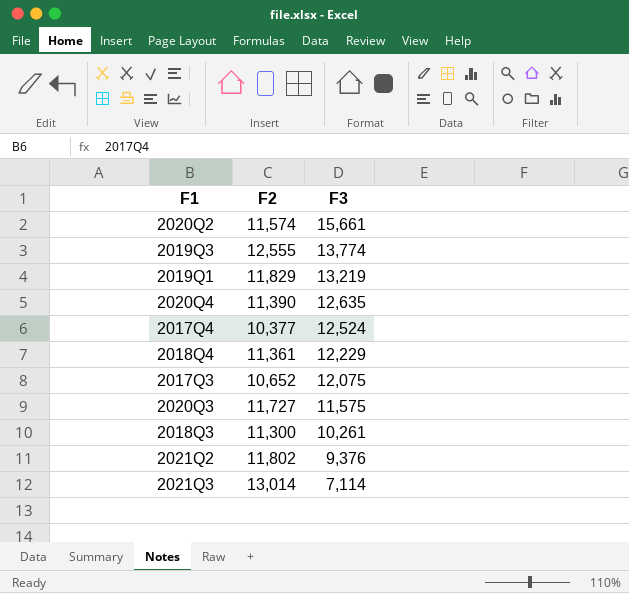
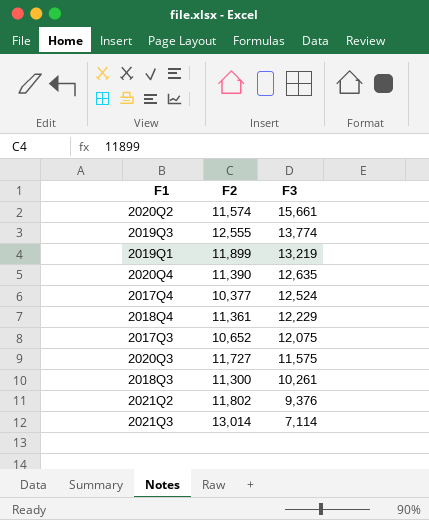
2019Q1 | F2: 11,829 -> 11,899

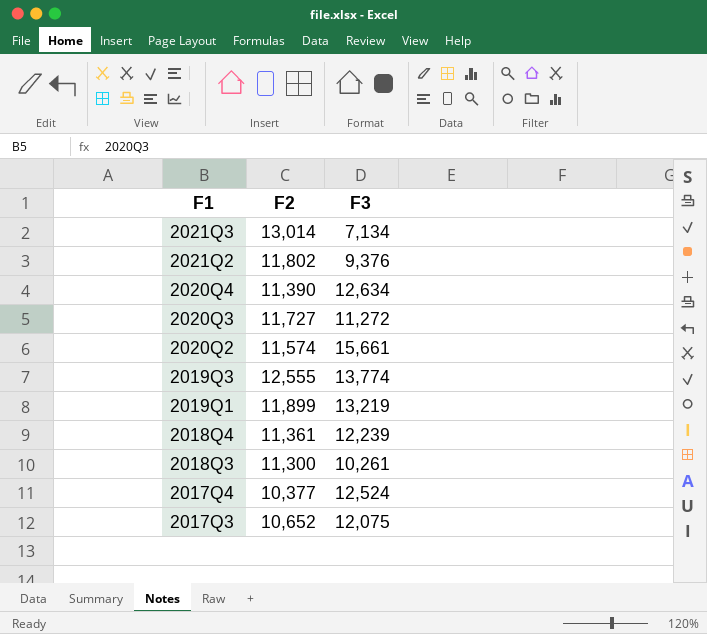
row order: F3 descending -> F1 descending
2021Q3 | F3: 7,114 -> 7,134
2020Q4 | F3: 12,635 -> 12,634
2020Q3 | F3: 11,575 -> 11,272
2018Q4 | F3: 12,229 -> 12,239

